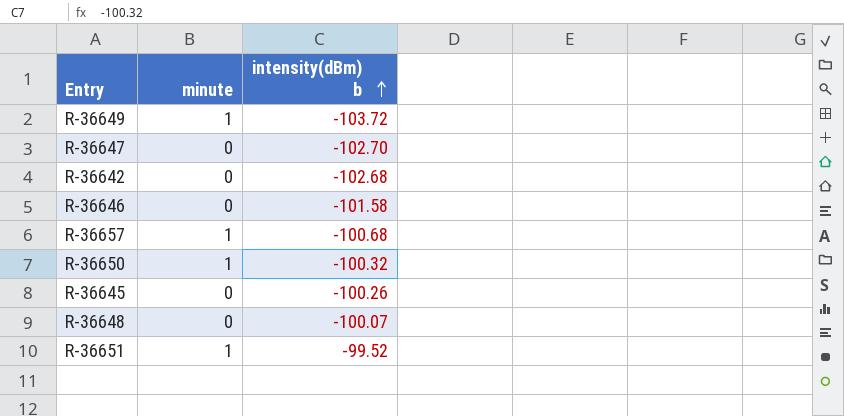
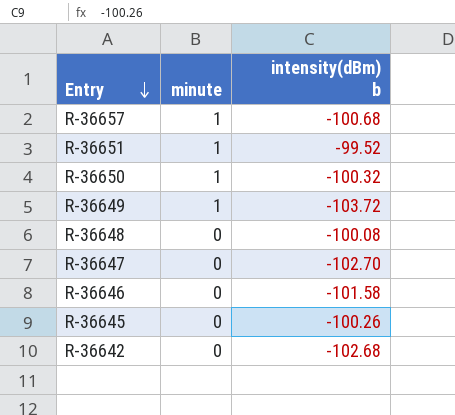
row order: intensity(dBm) b ascending -> Entry descending
R-36648 | intensity(dBm) b: -100.07 -> -100.08

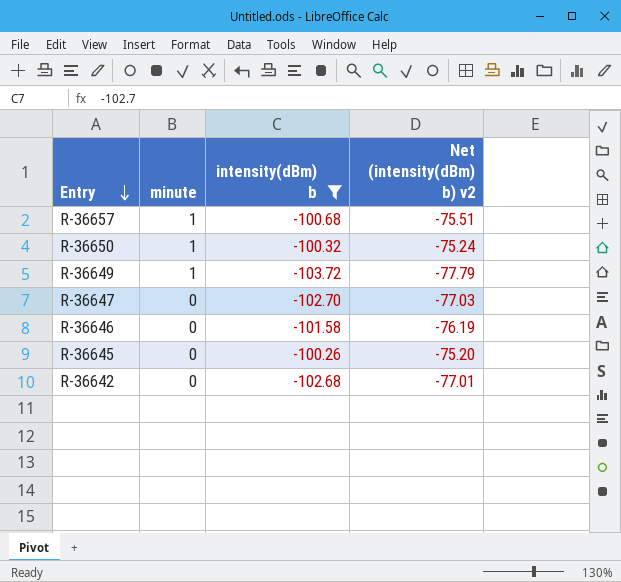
filter: none -> intensity(dBm) b <= -100.26
column Net (intensity(dBm) b) v2 | formula: none -> [intensity(dBm) b] * 0.75

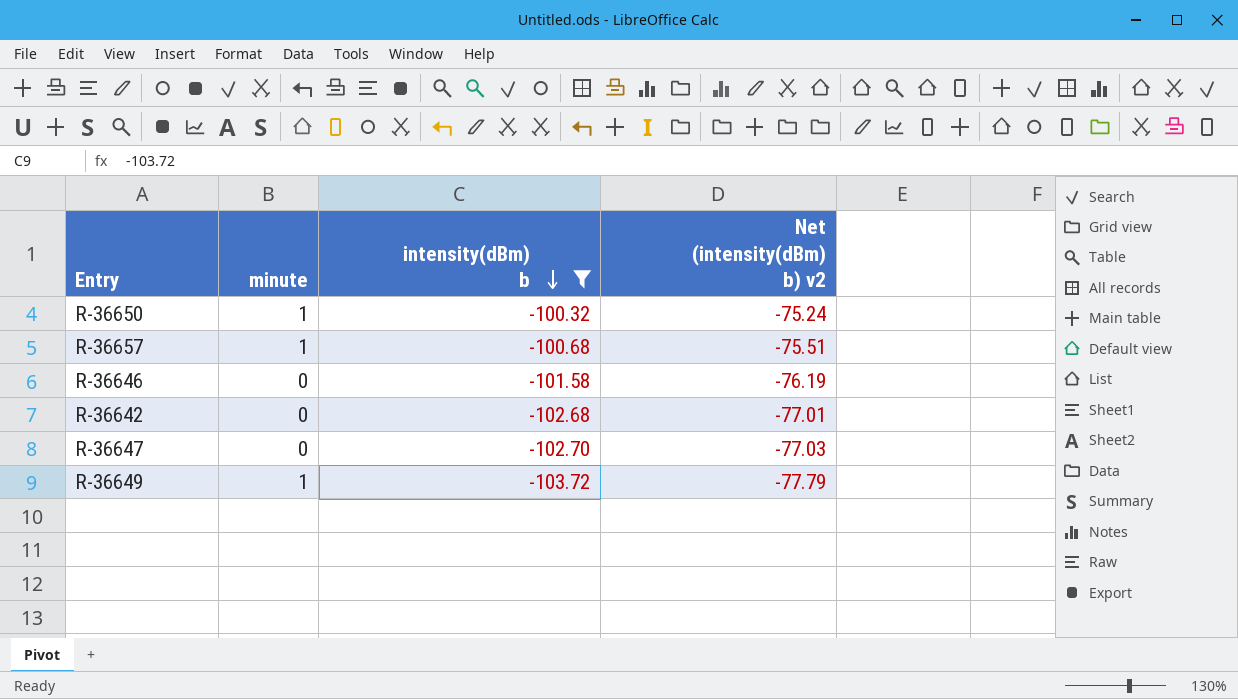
row order: Entry descending -> intensity(dBm) b descending
row R-36645: 0 | -100.26 | -75.20 -> none

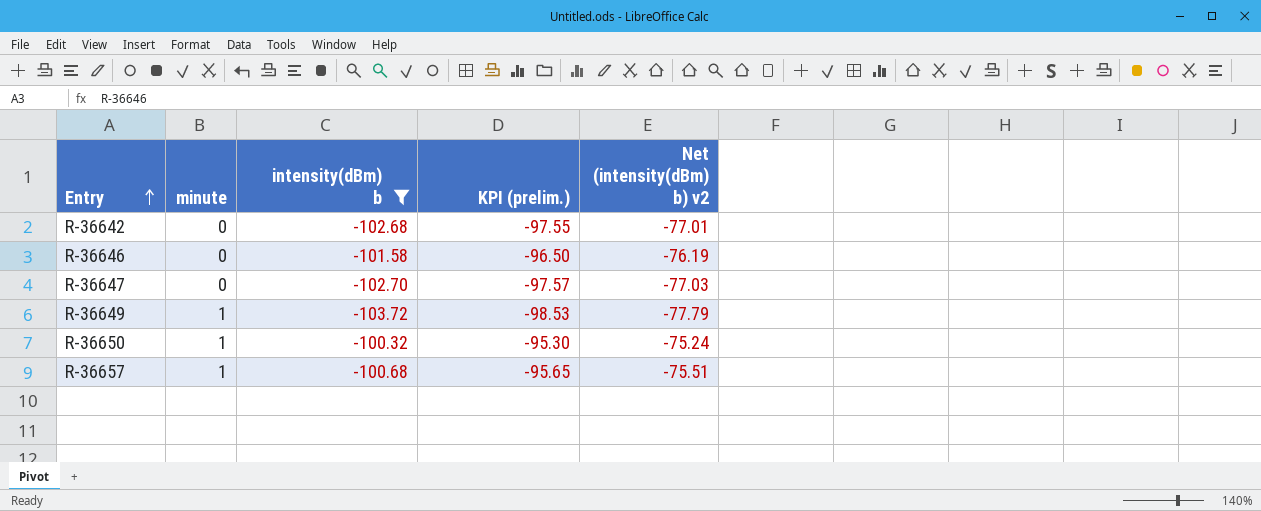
row order: intensity(dBm) b descending -> Entry ascending
column KPI (prelim.) | formula: none -> [intensity(dBm) b] * 0.95

